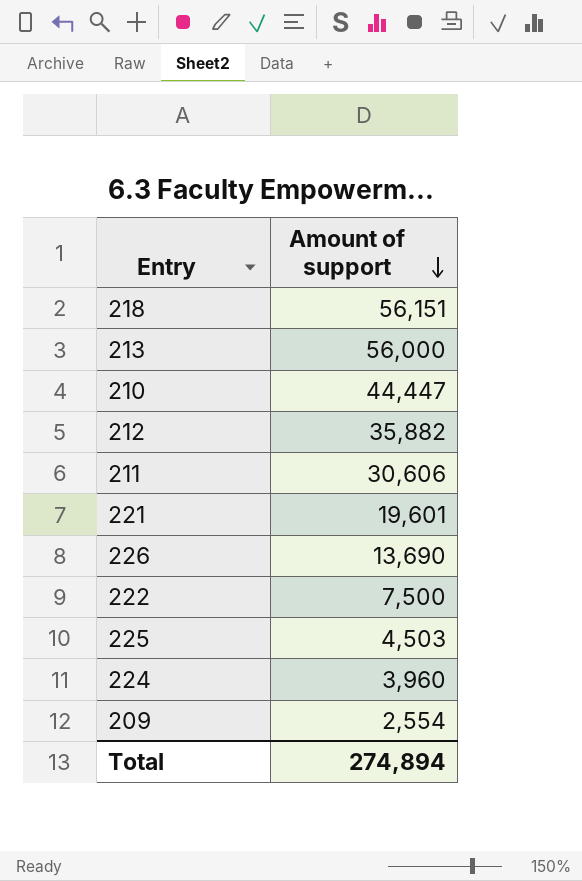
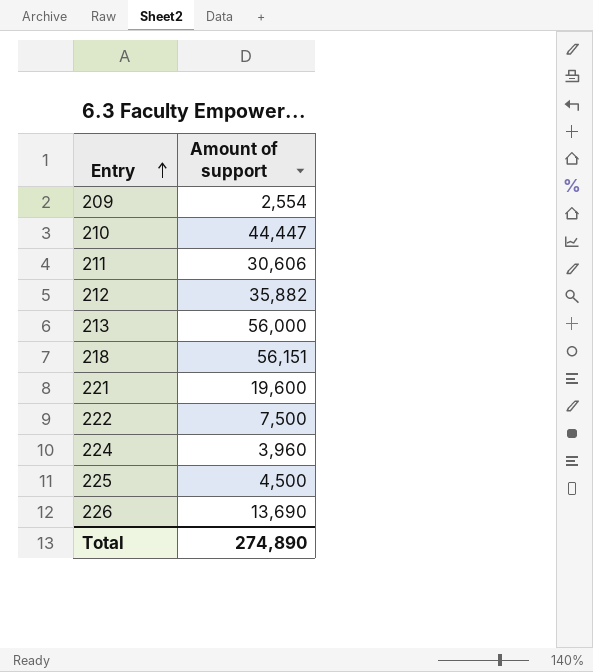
row order: Amount of support descending -> Entry ascending
221 | Amount of support: 19,601 -> 19,600
225 | Amount of support: 4,503 -> 4,500
Total | Amount of support: 274,894 -> 274,890

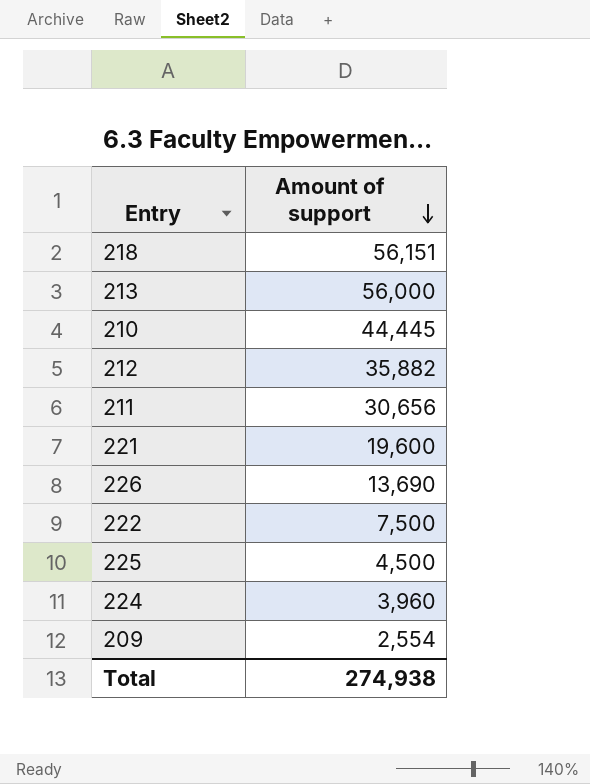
row order: Entry ascending -> Amount of support descending
210 | Amount of support: 44,447 -> 44,445
211 | Amount of support: 30,606 -> 30,656
Total | Amount of support: 274,890 -> 274,938

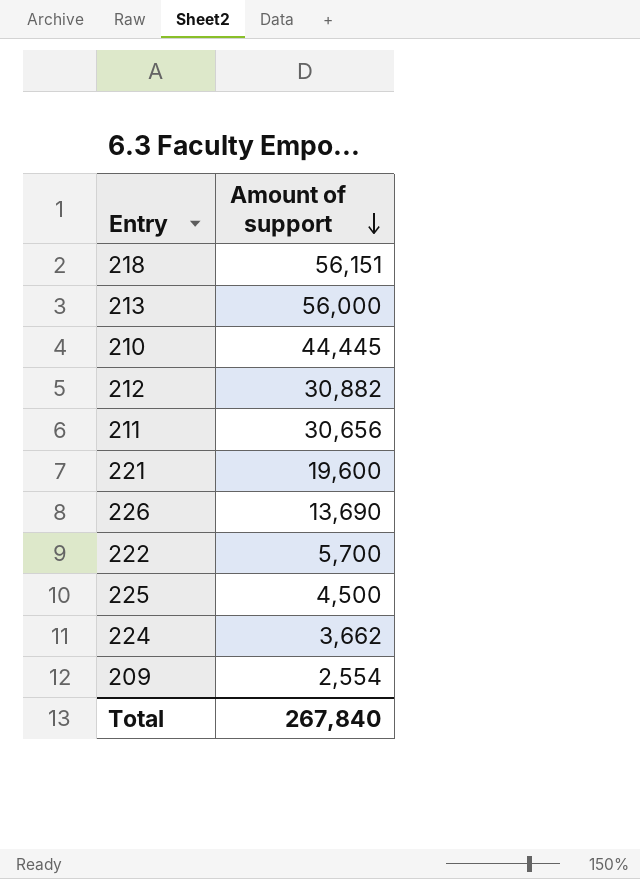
212 | Amount of support: 35,882 -> 30,882
222 | Amount of support: 7,500 -> 5,700
224 | Amount of support: 3,960 -> 3,662
Total | Amount of support: 274,938 -> 267,840

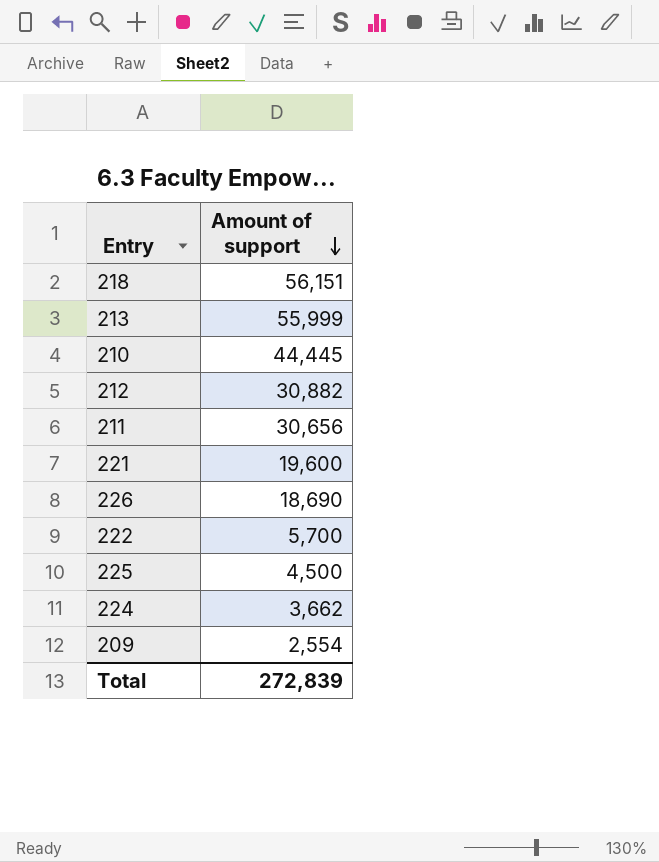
213 | Amount of support: 56,000 -> 55,999
226 | Amount of support: 13,690 -> 18,690
Total | Amount of support: 267,840 -> 272,839

